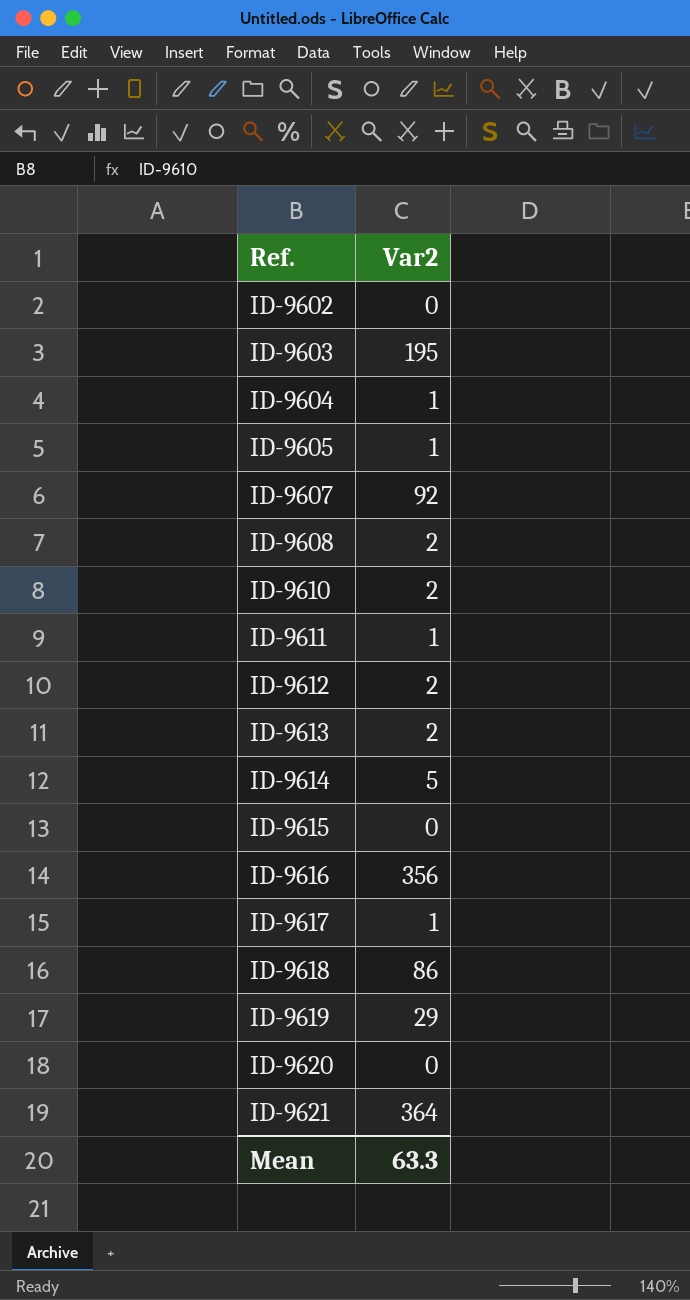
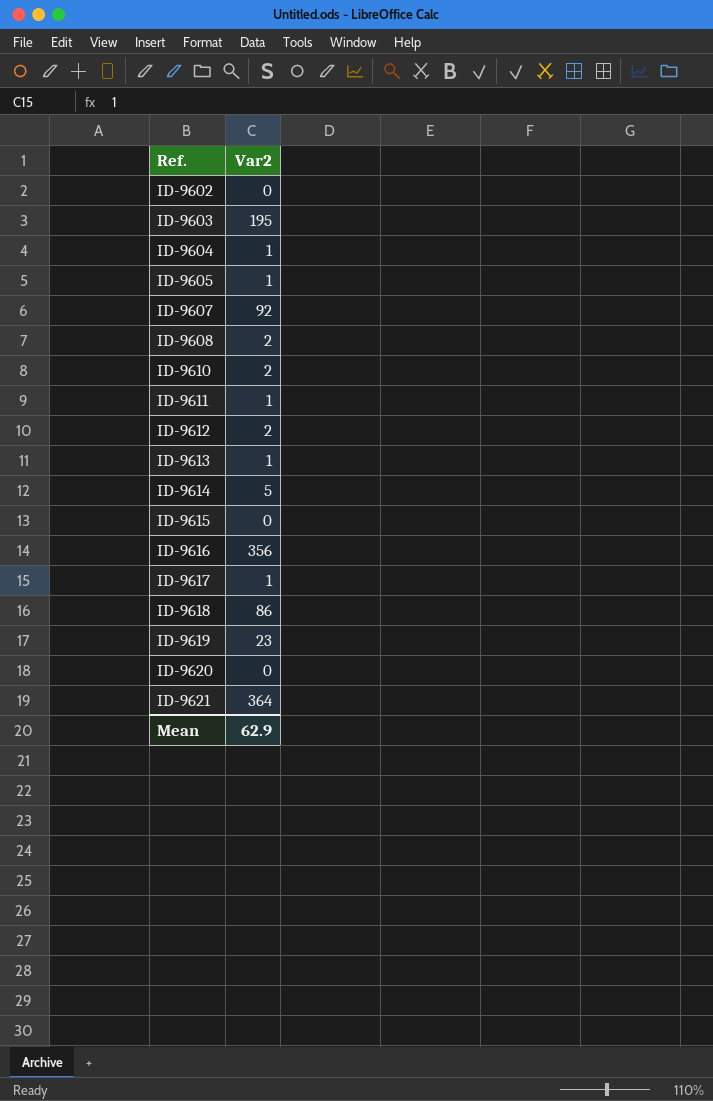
ID-9613 | Var2: 2 -> 1
ID-9619 | Var2: 29 -> 23
Mean | Var2: 63.3 -> 62.9

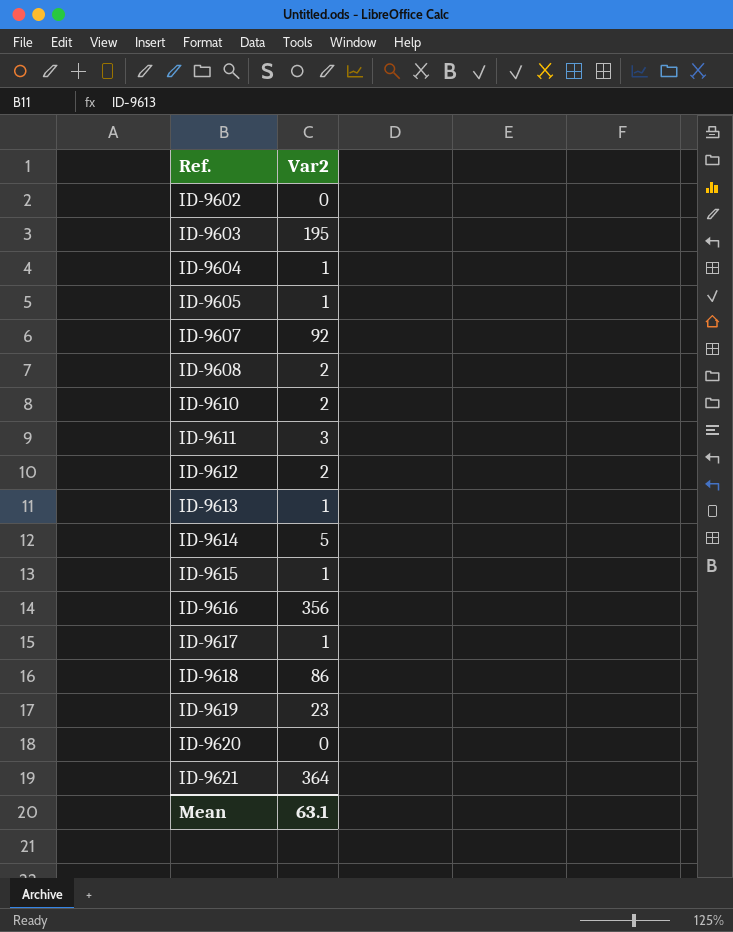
ID-9611 | Var2: 1 -> 3
ID-9615 | Var2: 0 -> 1
Mean | Var2: 62.9 -> 63.1

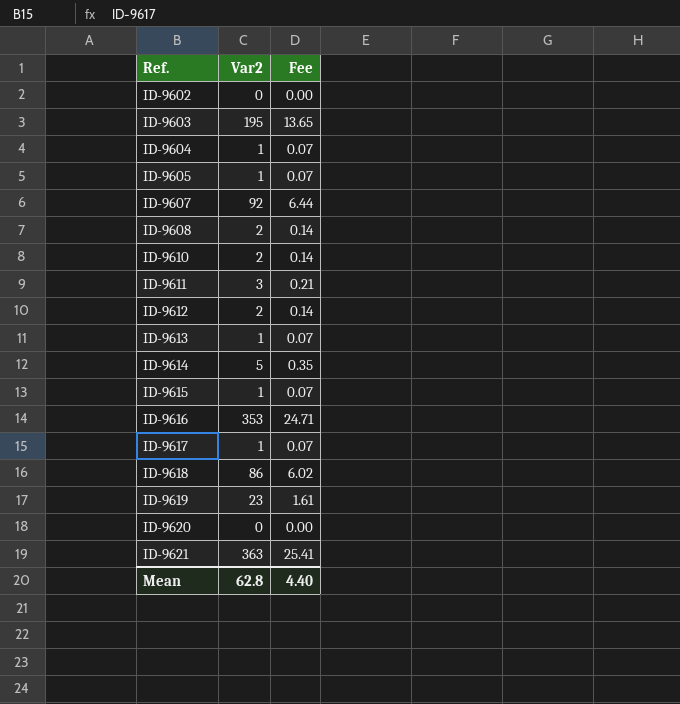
column Fee | formula: none -> [Var2] * 0.07
ID-9616 | Var2: 356 -> 353
ID-9621 | Var2: 364 -> 363
Mean | Var2: 63.1 -> 62.8

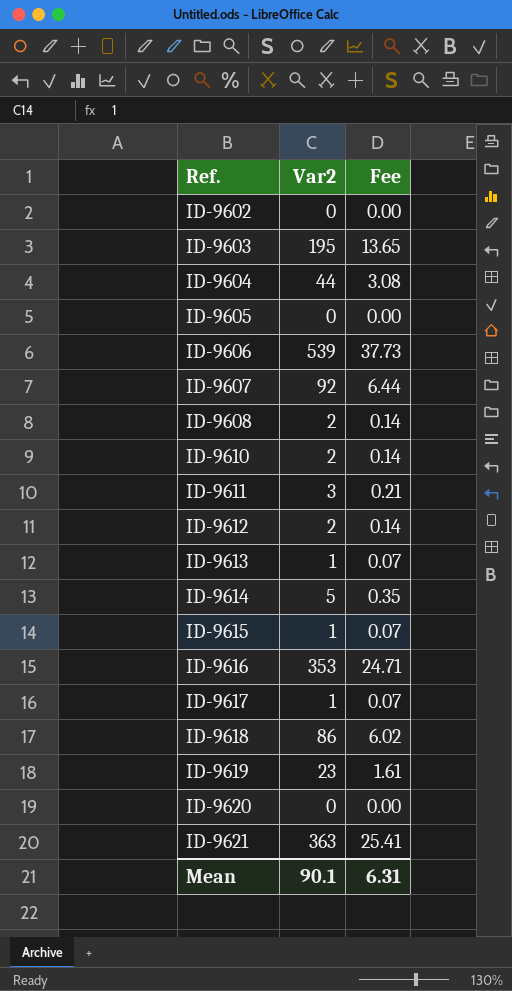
ID-9604 | Var2: 1 -> 44
ID-9604 | Fee: 0.07 -> 3.08
ID-9605 | Var2: 1 -> 0
ID-9605 | Fee: 0.07 -> 0.00
row ID-9606: none -> 539 | 37.73
Mean | Var2: 62.8 -> 90.1
Mean | Fee: 4.40 -> 6.31

